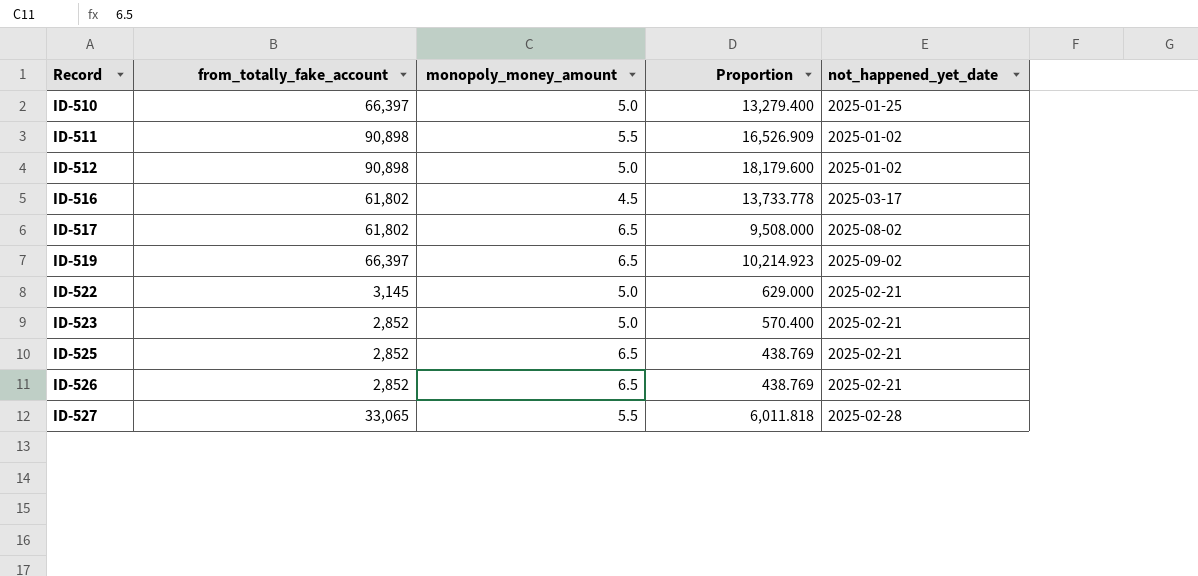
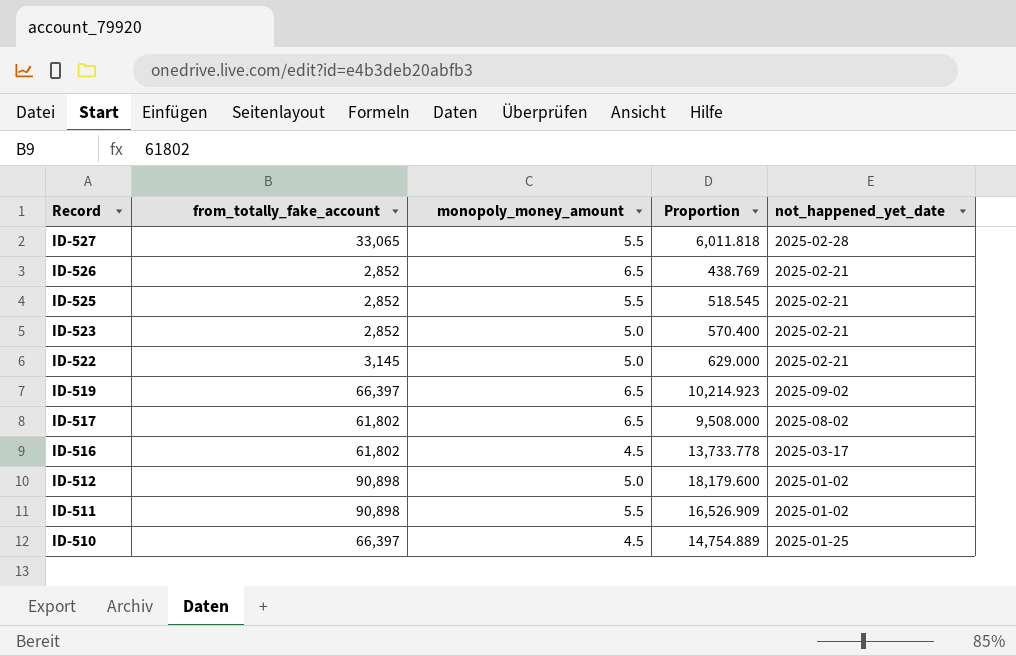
row order: Record ascending -> Record descending
ID-525 | monopoly_money_amount: 6.5 -> 5.5
ID-525 | Proportion: 438.769 -> 518.545
ID-510 | monopoly_money_amount: 5.0 -> 4.5
ID-510 | Proportion: 13,279.400 -> 14,754.889

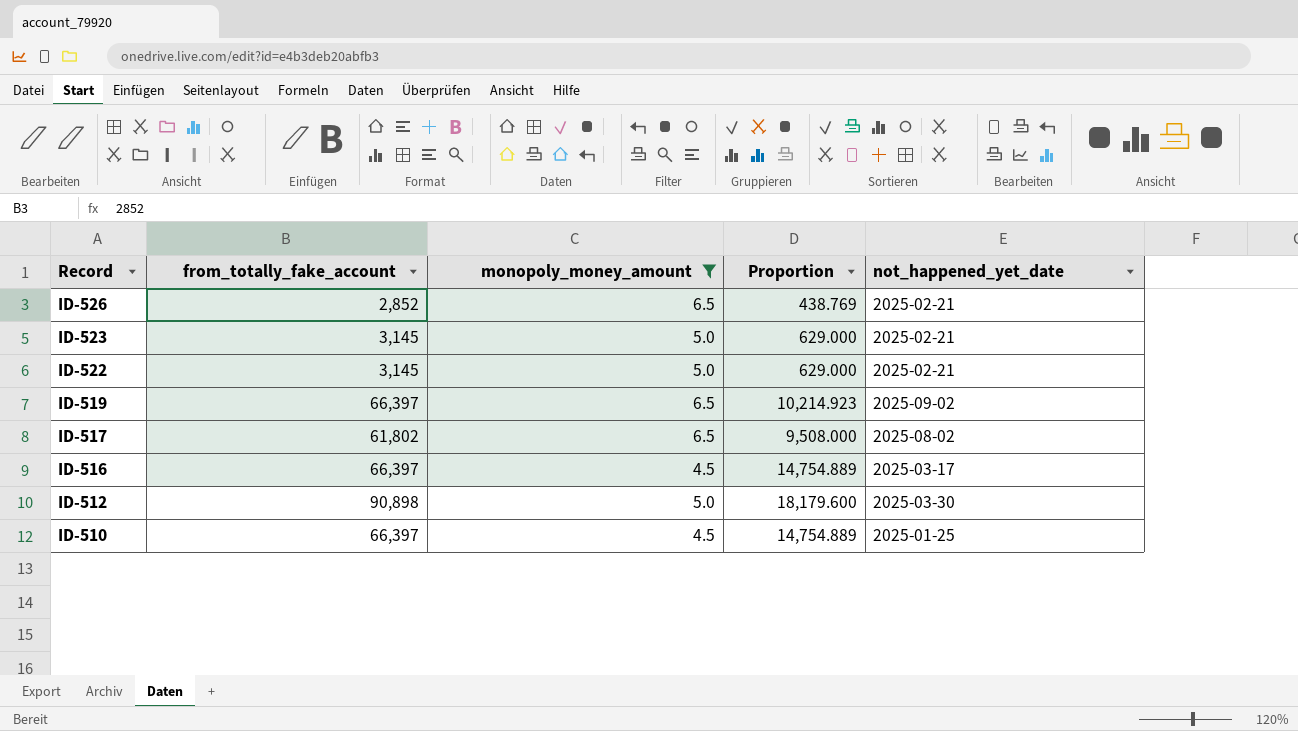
filter: none -> monopoly_money_amount != 5.5
ID-523 | from_totally_fake_account: 2,852 -> 3,145
ID-523 | Proportion: 570.400 -> 629.000
ID-516 | from_totally_fake_account: 61,802 -> 66,397
ID-516 | Proportion: 13,733.778 -> 14,754.889
ID-512 | not_happened_yet_date: 2025-01-02 -> 2025-03-30

